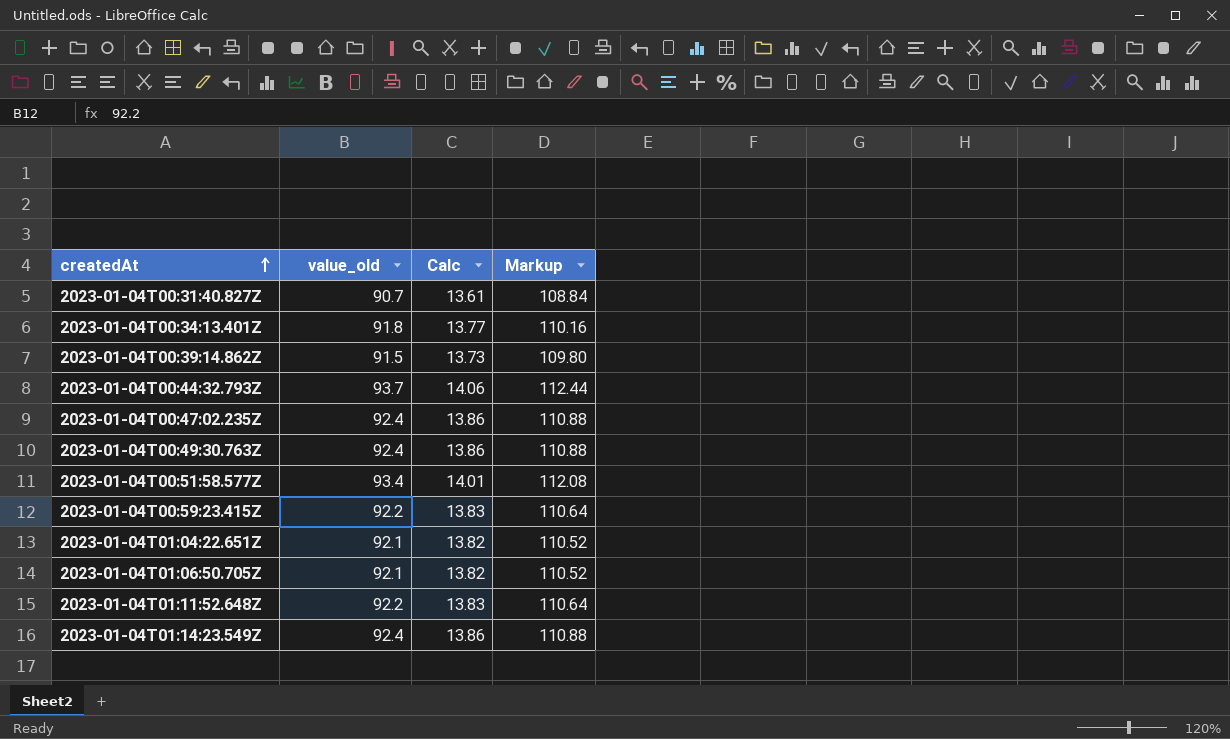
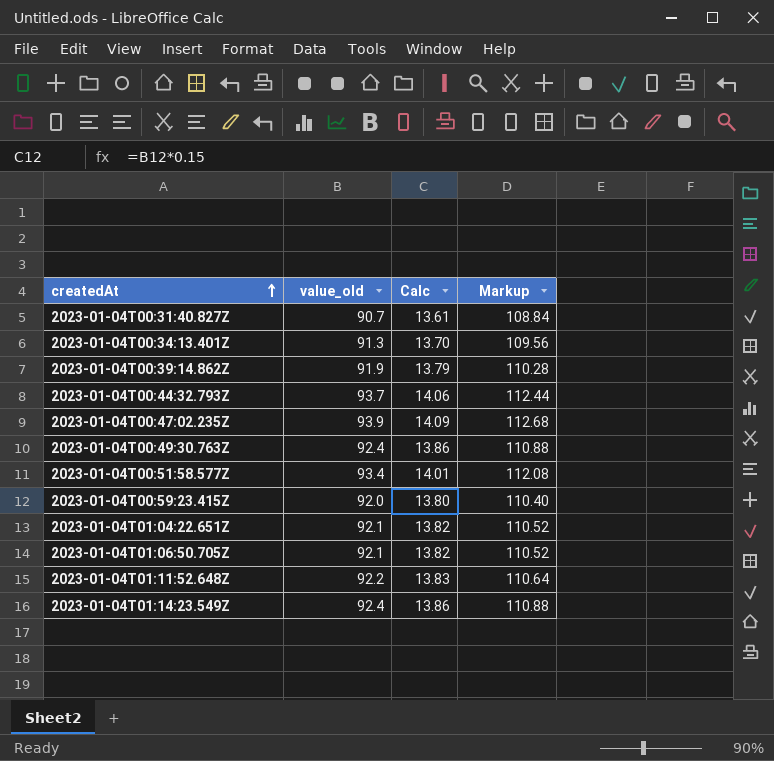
2023-01-04T00:34:13.401Z | value_old: 91.8 -> 91.3
2023-01-04T00:34:13.401Z | Calc: 13.77 -> 13.70
2023-01-04T00:34:13.401Z | Markup: 110.16 -> 109.56
2023-01-04T00:39:14.862Z | value_old: 91.5 -> 91.9
2023-01-04T00:39:14.862Z | Calc: 13.73 -> 13.79
2023-01-04T00:39:14.862Z | Markup: 109.80 -> 110.28
2023-01-04T00:47:02.235Z | value_old: 92.4 -> 93.9
2023-01-04T00:47:02.235Z | Calc: 13.86 -> 14.09
2023-01-04T00:47:02.235Z | Markup: 110.88 -> 112.68
2023-01-04T00:59:23.415Z | value_old: 92.2 -> 92.0
2023-01-04T00:59:23.415Z | Calc: 13.83 -> 13.80
2023-01-04T00:59:23.415Z | Markup: 110.64 -> 110.40

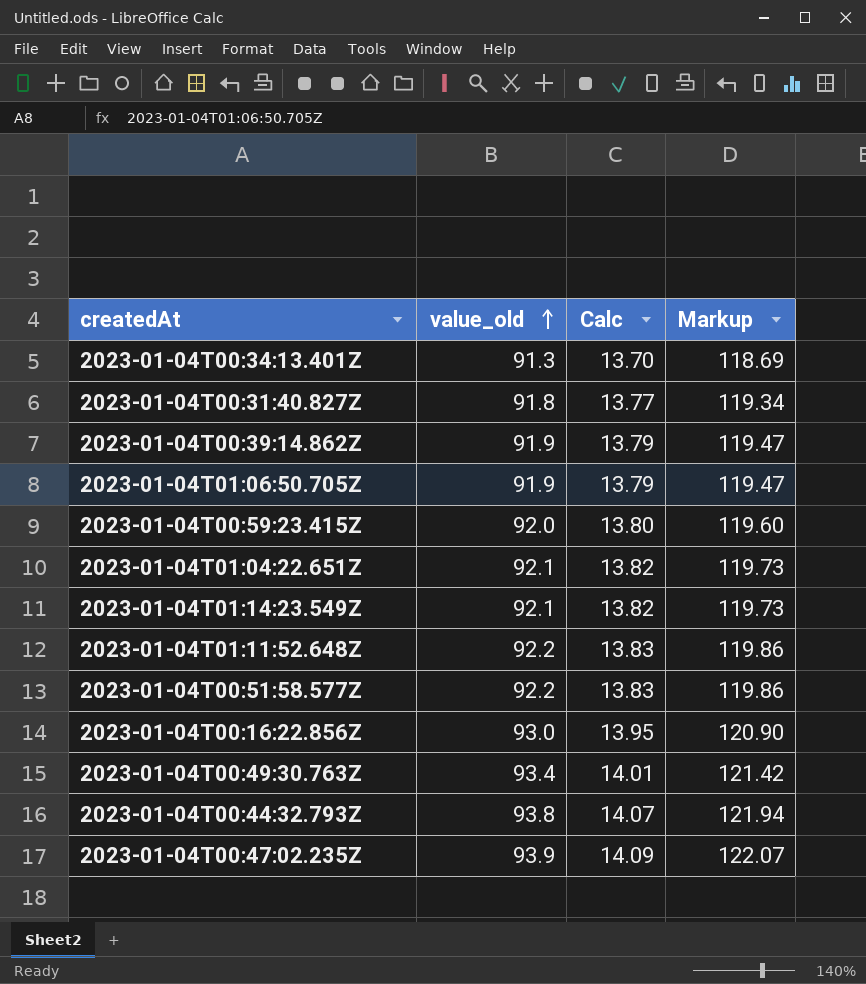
row order: createdAt ascending -> value_old ascending
column Markup | formula: [value_old] * 1.2 -> [value_old] * 1.3
2023-01-04T00:31:40.827Z | value_old: 90.7 -> 91.8
2023-01-04T00:31:40.827Z | Calc: 13.61 -> 13.77
2023-01-04T01:06:50.705Z | value_old: 92.1 -> 91.9
2023-01-04T01:06:50.705Z | Calc: 13.82 -> 13.79
2023-01-04T01:14:23.549Z | value_old: 92.4 -> 92.1
2023-01-04T01:14:23.549Z | Calc: 13.86 -> 13.82
2023-01-04T00:51:58.577Z | value_old: 93.4 -> 92.2
2023-01-04T00:51:58.577Z | Calc: 14.01 -> 13.83
row 2023-01-04T00:16:22.856Z: none -> 93.0 | 13.95 | 120.90
2023-01-04T00:49:30.763Z | value_old: 92.4 -> 93.4
2023-01-04T00:49:30.763Z | Calc: 13.86 -> 14.01
2023-01-04T00:44:32.793Z | value_old: 93.7 -> 93.8
2023-01-04T00:44:32.793Z | Calc: 14.06 -> 14.07

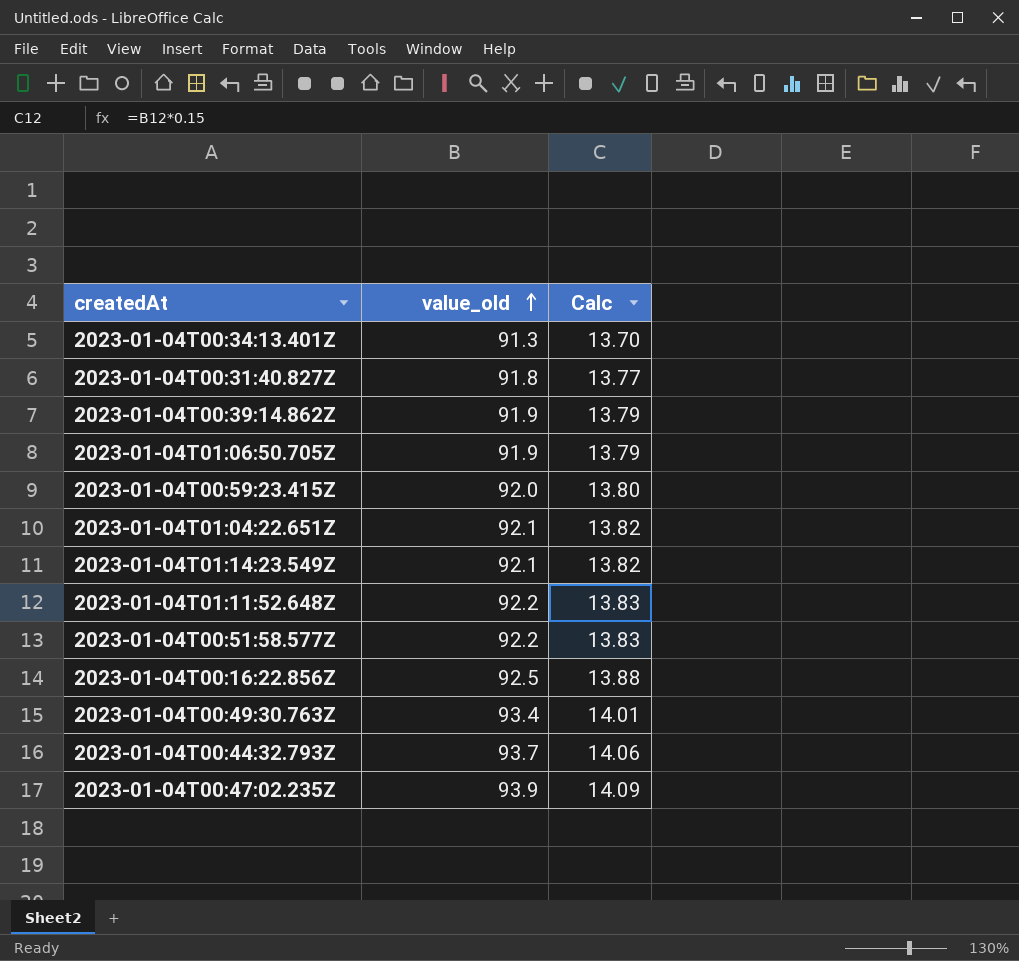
column Markup | formula: [value_old] * 1.3 -> none
2023-01-04T00:16:22.856Z | value_old: 93.0 -> 92.5
2023-01-04T00:16:22.856Z | Calc: 13.95 -> 13.88
2023-01-04T00:44:32.793Z | value_old: 93.8 -> 93.7
2023-01-04T00:44:32.793Z | Calc: 14.07 -> 14.06

